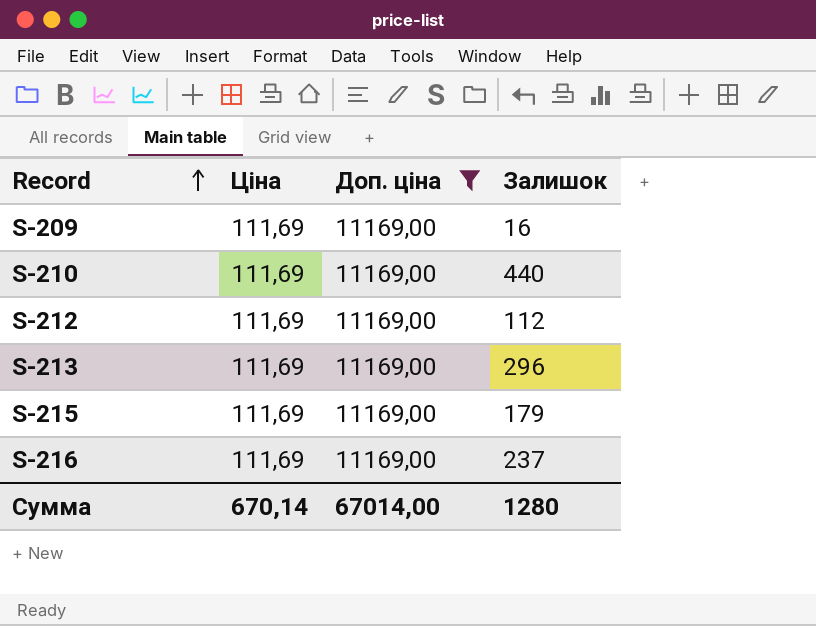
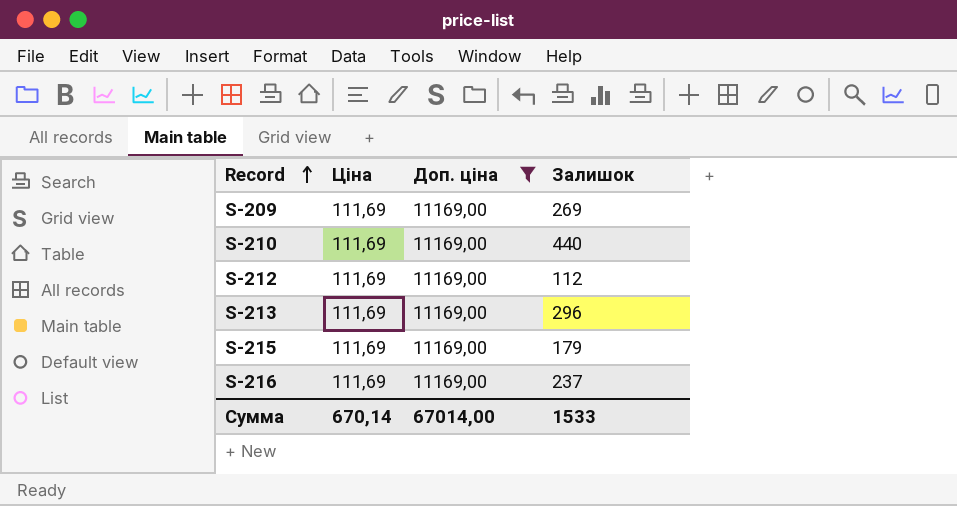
S-209 | Залишок: 16 -> 269
Сумма | Залишок: 1280 -> 1533

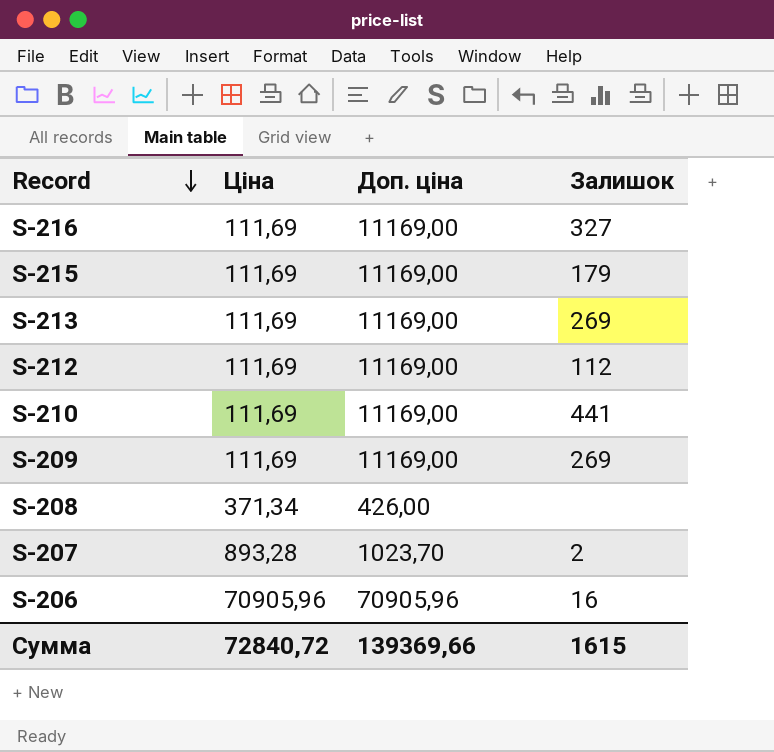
filter: Доп. ціна = 11169,00 -> none
row order: Record ascending -> Record descending
S-216 | Залишок: 237 -> 327
S-213 | Залишок: 296 -> 269
S-210 | Залишок: 440 -> 441
Сумма | Ціна: 670,14 -> 72840,72
Сумма | Доп. ціна: 67014,00 -> 139369,66
Сумма | Залишок: 1533 -> 1615

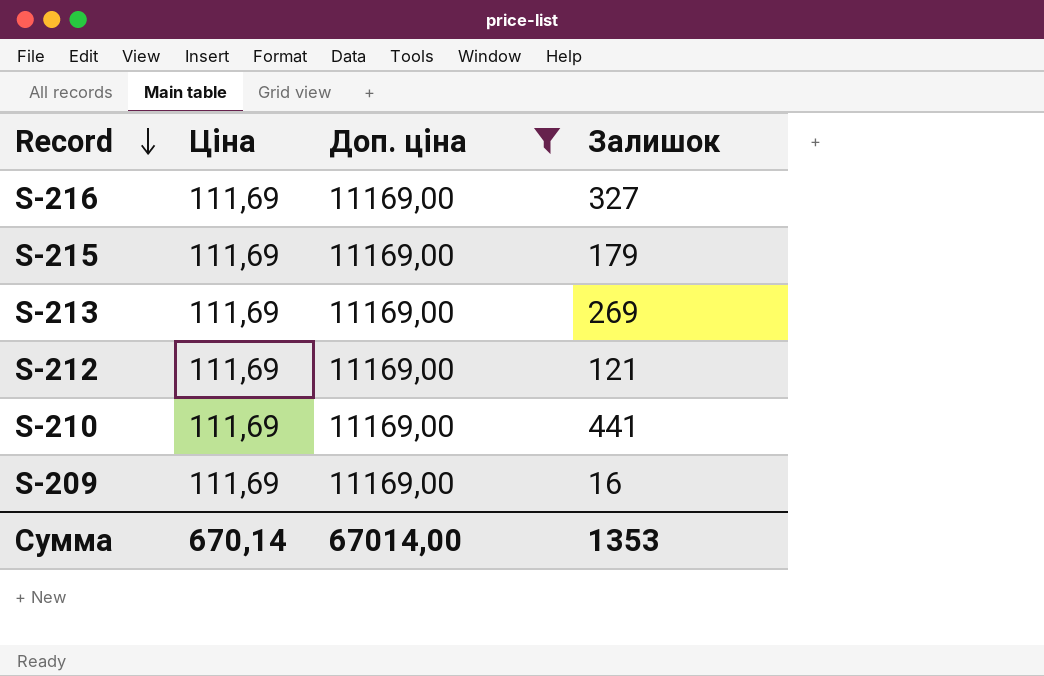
filter: none -> Доп. ціна = 11169,00
S-212 | Залишок: 112 -> 121
S-209 | Залишок: 269 -> 16
Сумма | Ціна: 72840,72 -> 670,14
Сумма | Доп. ціна: 139369,66 -> 67014,00
Сумма | Залишок: 1615 -> 1353

